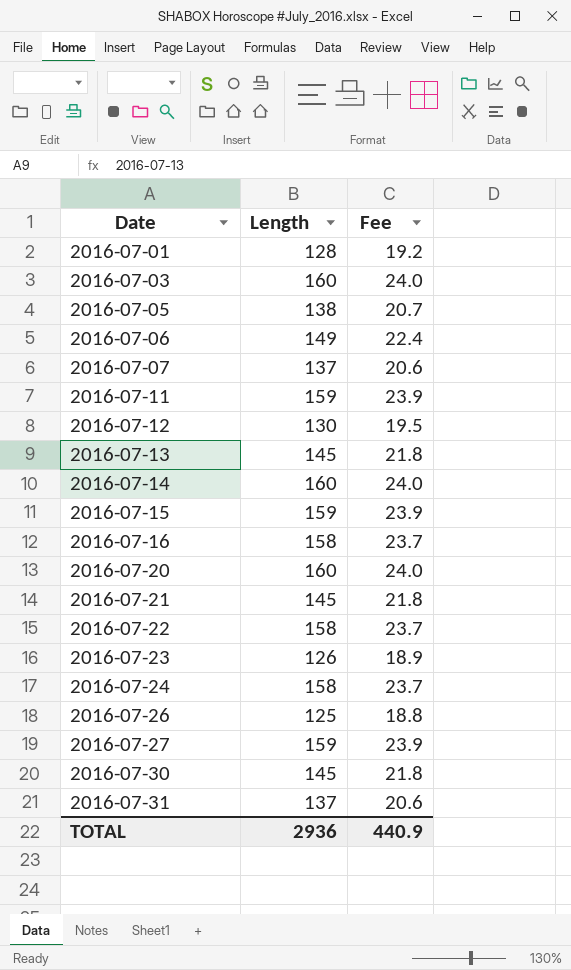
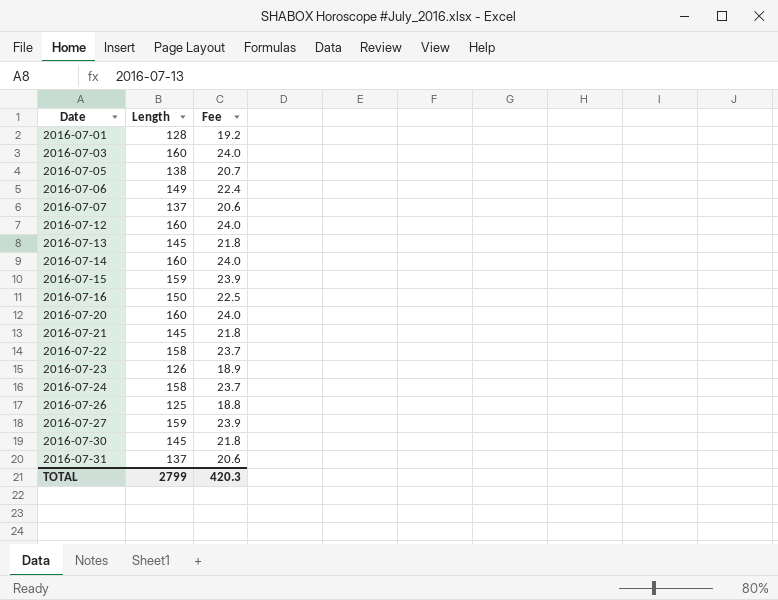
row 2016-07-11: 159 | 23.9 -> none
2016-07-12 | Length: 130 -> 160
2016-07-12 | Fee: 19.5 -> 24.0
2016-07-16 | Length: 158 -> 150
2016-07-16 | Fee: 23.7 -> 22.5
TOTAL | Length: 2936 -> 2799
TOTAL | Fee: 440.9 -> 420.3

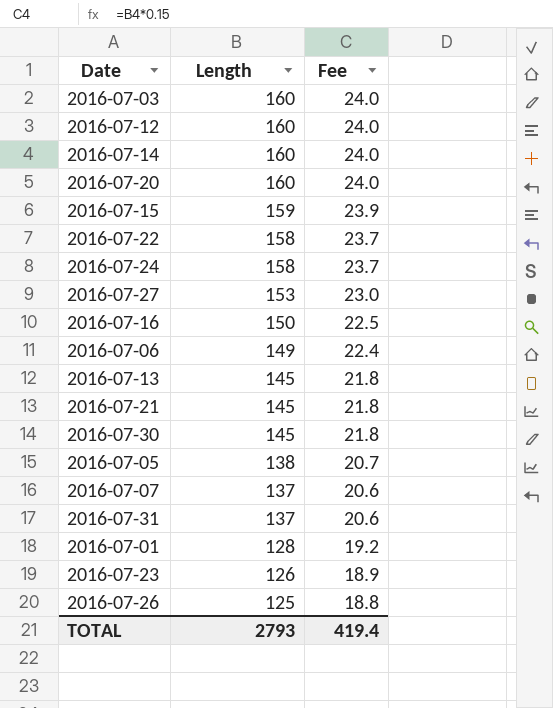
row order: Date ascending -> Length descending
2016-07-27 | Length: 159 -> 153
2016-07-27 | Fee: 23.9 -> 23.0
TOTAL | Length: 2799 -> 2793
TOTAL | Fee: 420.3 -> 419.4

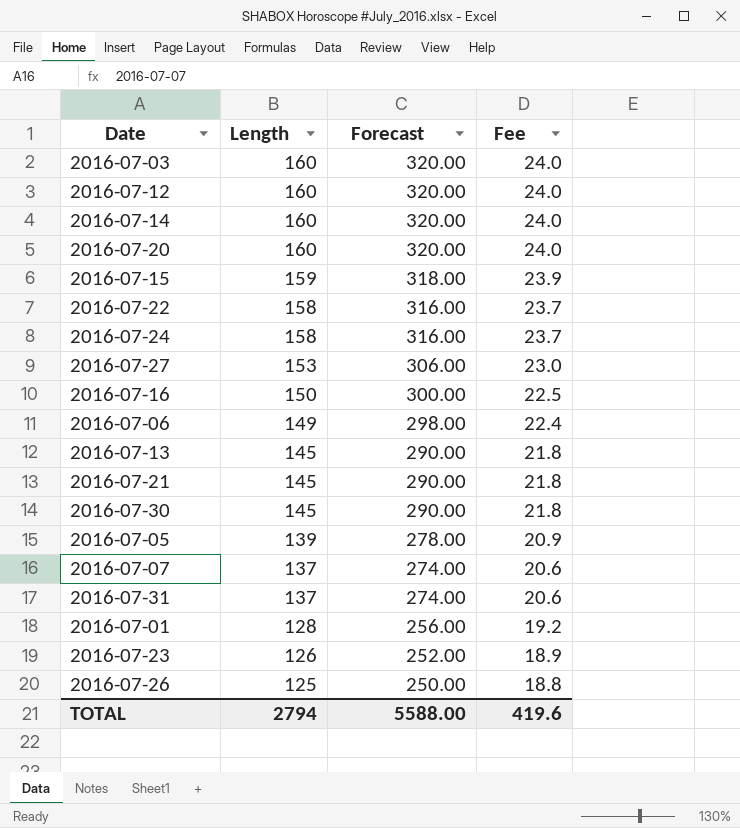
column Forecast | formula: none -> [Length] * 2
2016-07-05 | Length: 138 -> 139
2016-07-05 | Fee: 20.7 -> 20.9
TOTAL | Length: 2793 -> 2794
TOTAL | Fee: 419.4 -> 419.6

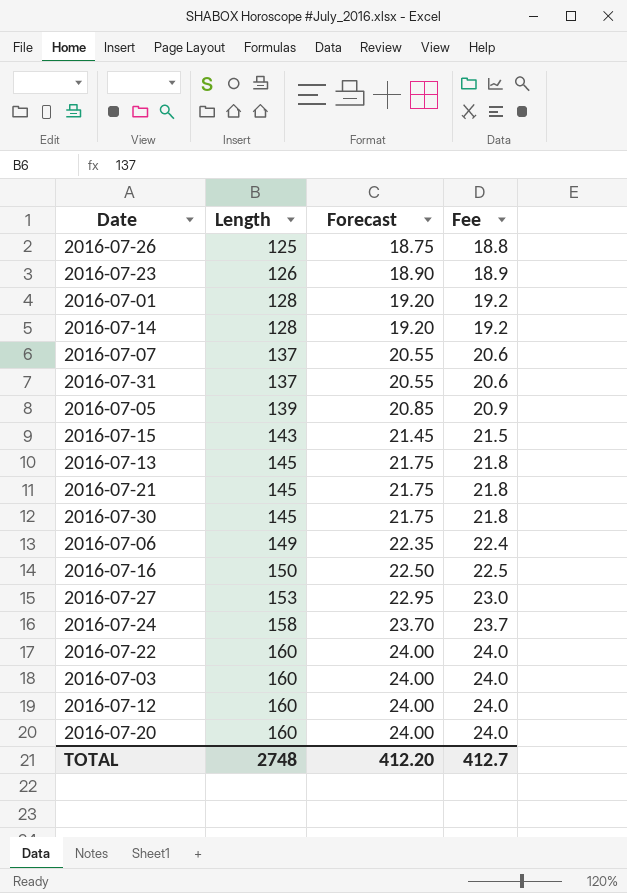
row order: Length descending -> Length ascending
column Forecast | formula: [Length] * 2 -> [Length] * 0.15
2016-07-14 | Length: 160 -> 128
2016-07-14 | Fee: 24.0 -> 19.2
2016-07-15 | Length: 159 -> 143
2016-07-15 | Fee: 23.9 -> 21.5
2016-07-22 | Length: 158 -> 160
2016-07-22 | Fee: 23.7 -> 24.0
TOTAL | Length: 2794 -> 2748
TOTAL | Forecast: 5588.00 -> 412.20
TOTAL | Fee: 419.6 -> 412.7

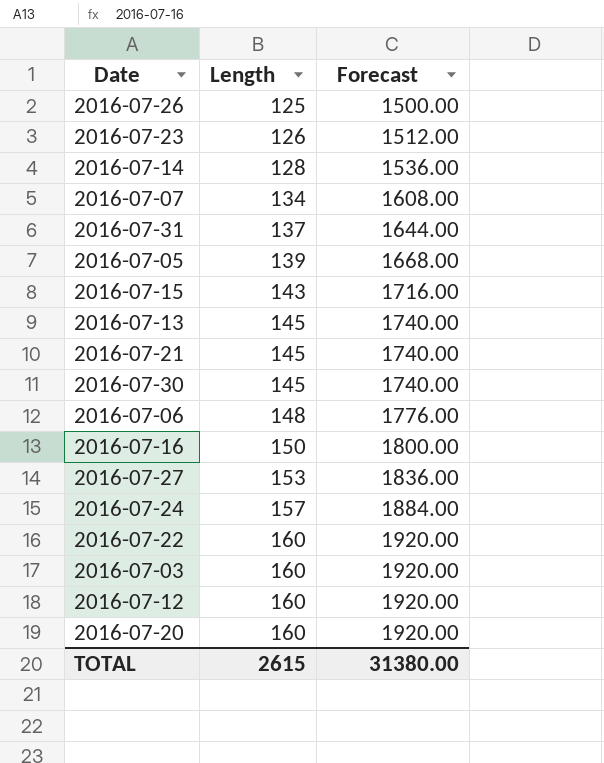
column Fee | formula: [Length] * 0.15 -> none
column Forecast | formula: [Length] * 0.15 -> [Length] * 12
row 2016-07-01: 128 | 19.20 | 19.2 -> none
2016-07-07 | Length: 137 -> 134
2016-07-06 | Length: 149 -> 148
2016-07-24 | Length: 158 -> 157
TOTAL | Length: 2748 -> 2615
TOTAL | Forecast: 412.20 -> 31380.00

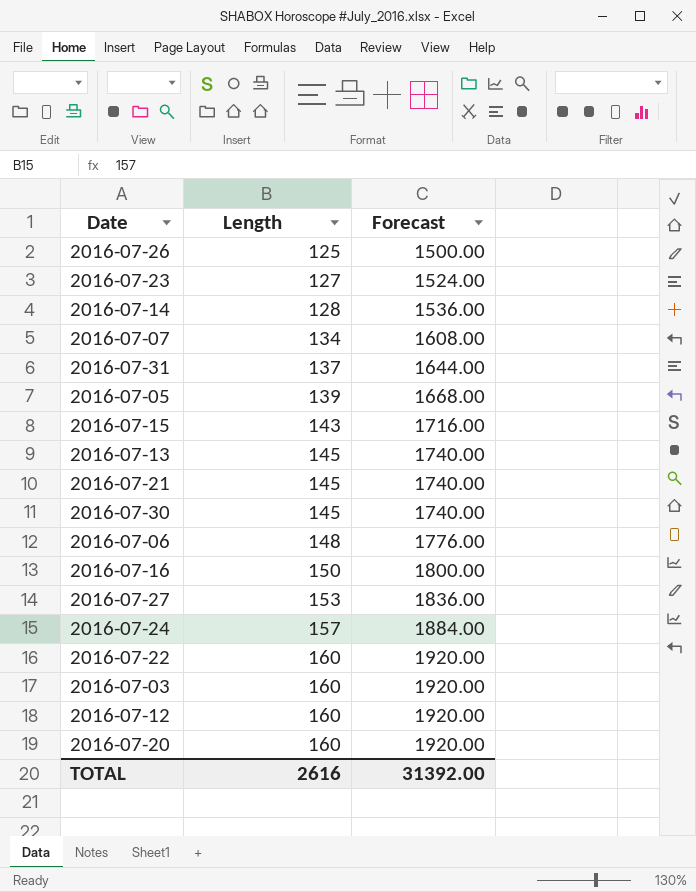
2016-07-23 | Length: 126 -> 127
2016-07-23 | Forecast: 1512.00 -> 1524.00
TOTAL | Length: 2615 -> 2616
TOTAL | Forecast: 31380.00 -> 31392.00

